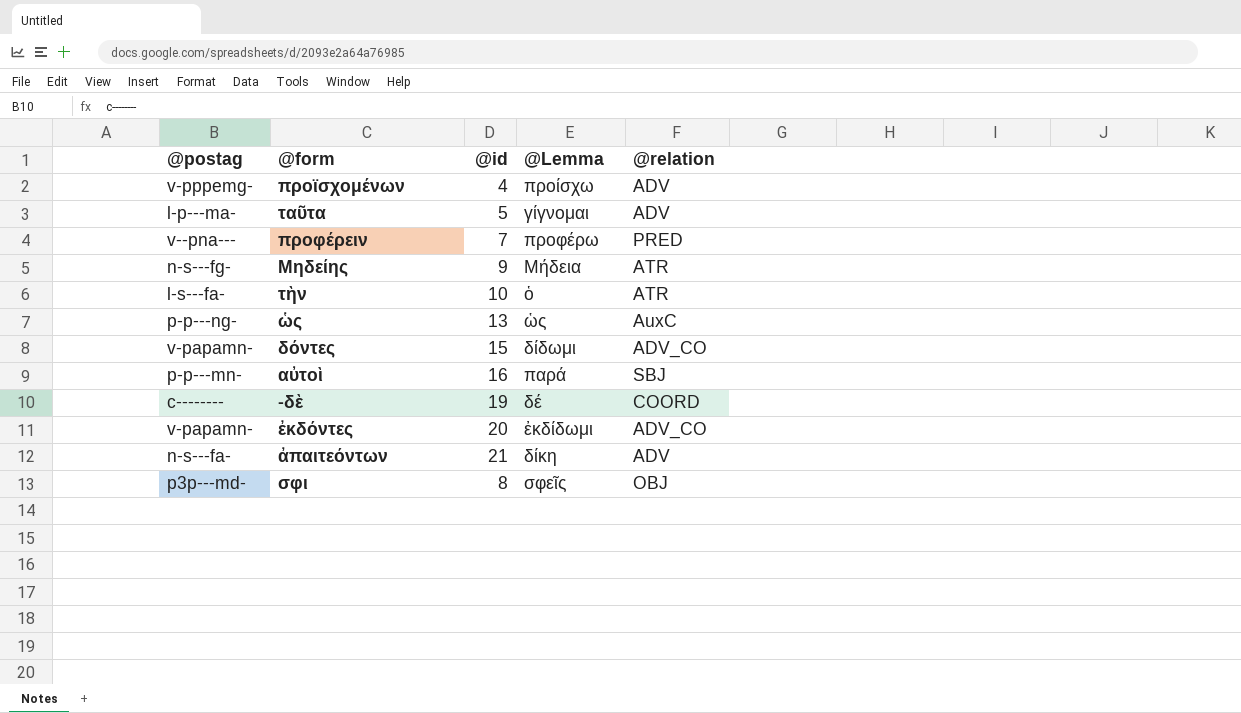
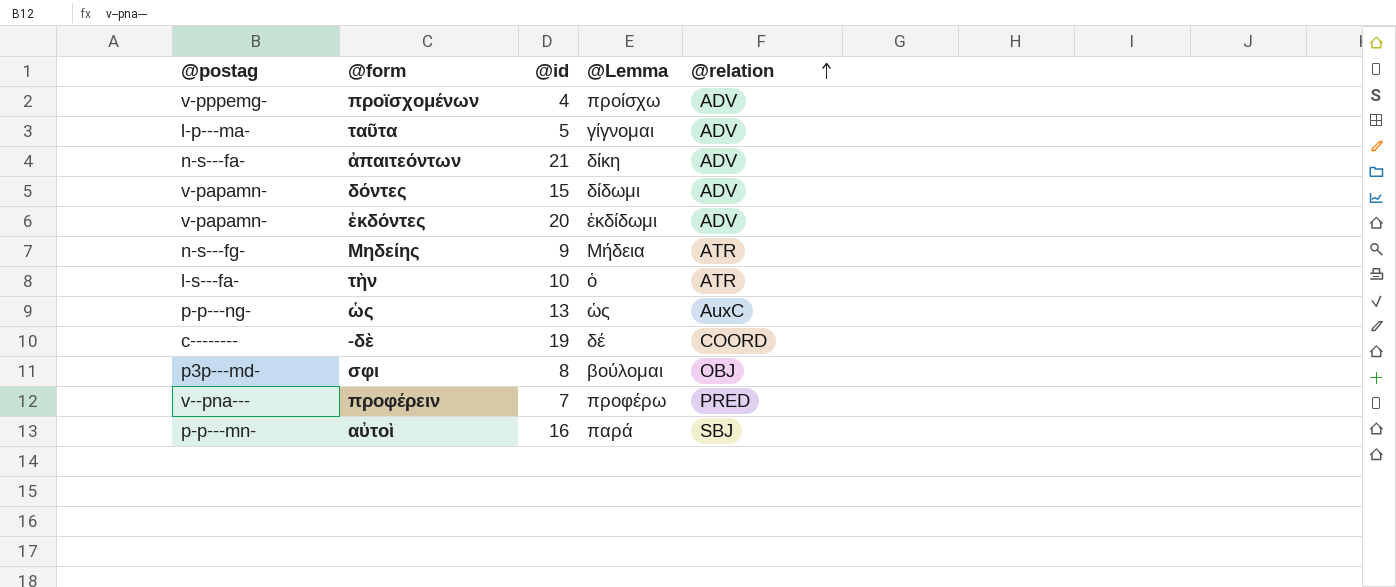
row order: none -> @relation ascending
δόντες | @relation: ADV_CO -> ADV
ἐκδόντες | @relation: ADV_CO -> ADV
σφι | @Lemma: σφεῖς -> βούλομαι

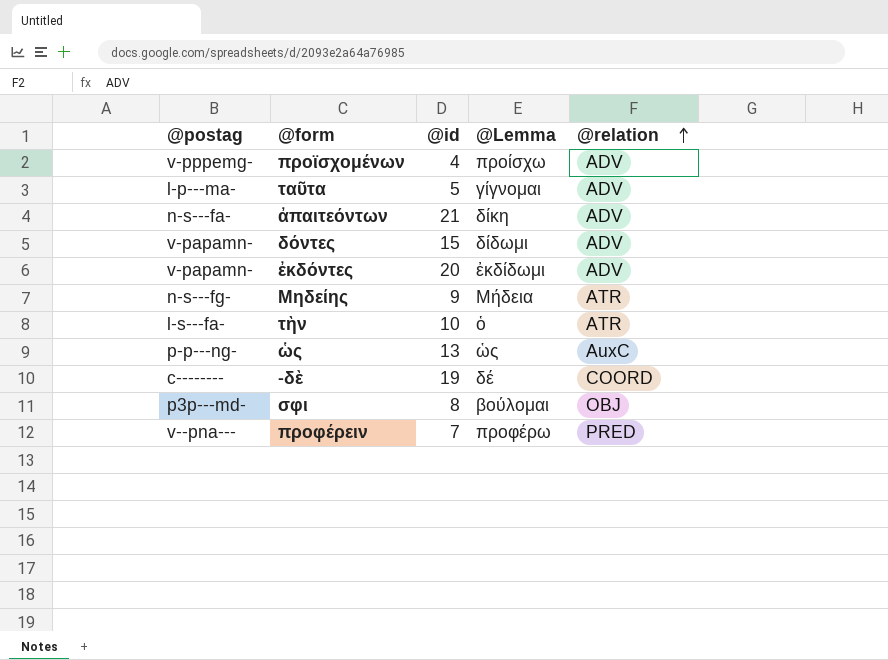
row αὐτοὶ: p-p---mn- | 16 | παρά | SBJ -> none

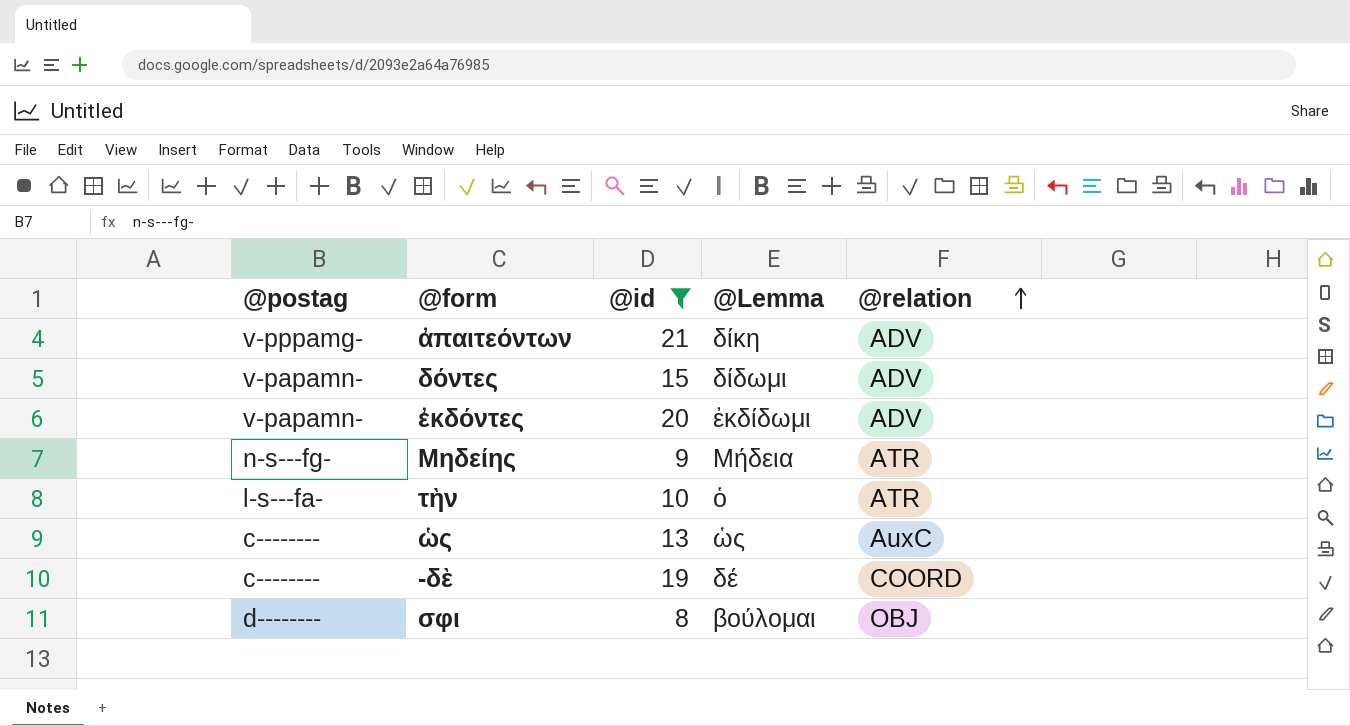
filter: none -> @id >= 8
ἀπαιτεόντων | @postag: n-s---fa- -> v-pppamg-
ὡς | @postag: p-p---ng- -> c--------
σφι | @postag: p3p---md- -> d--------

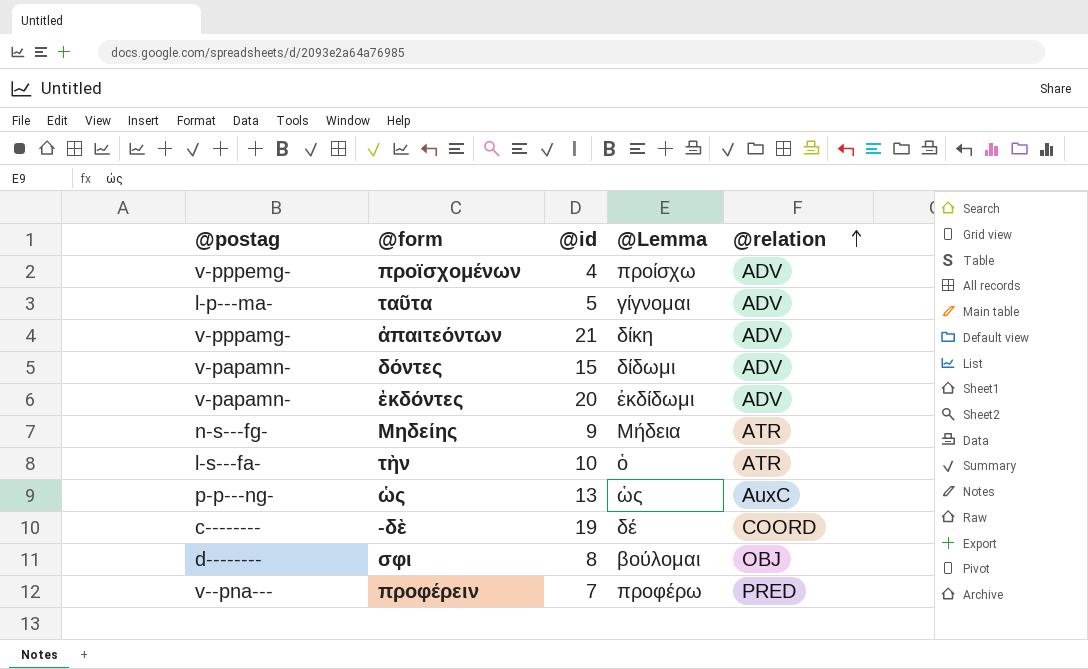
filter: @id >= 8 -> none
ὡς | @postag: c-------- -> p-p---ng-

